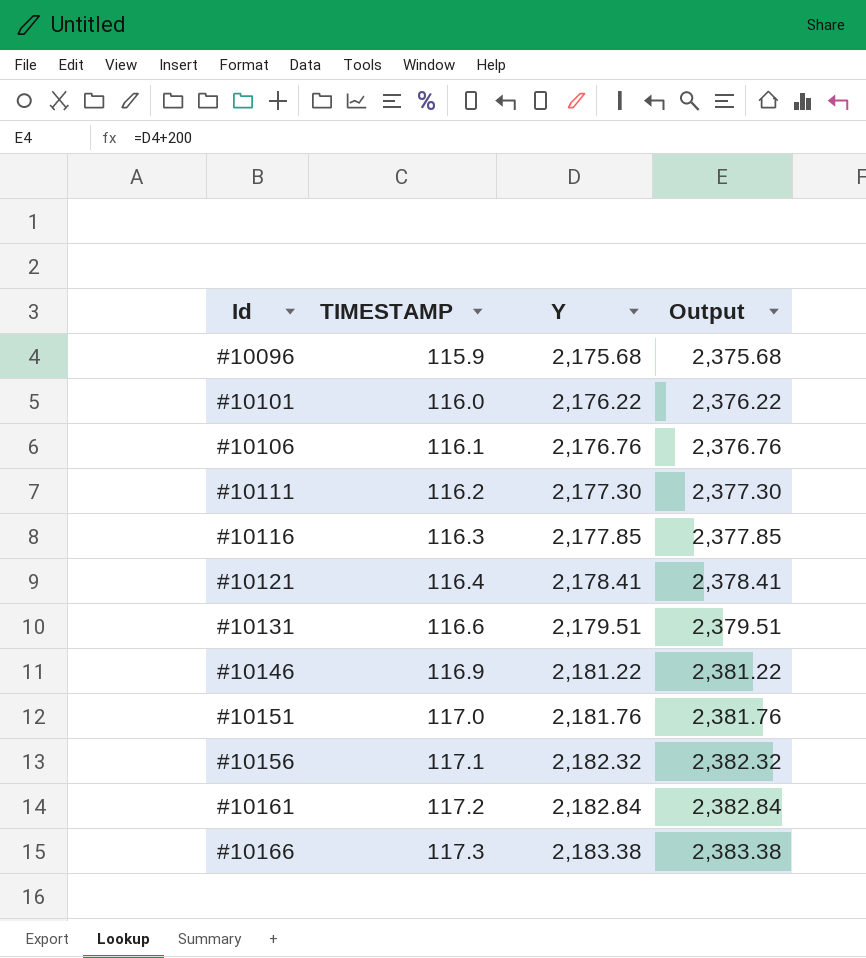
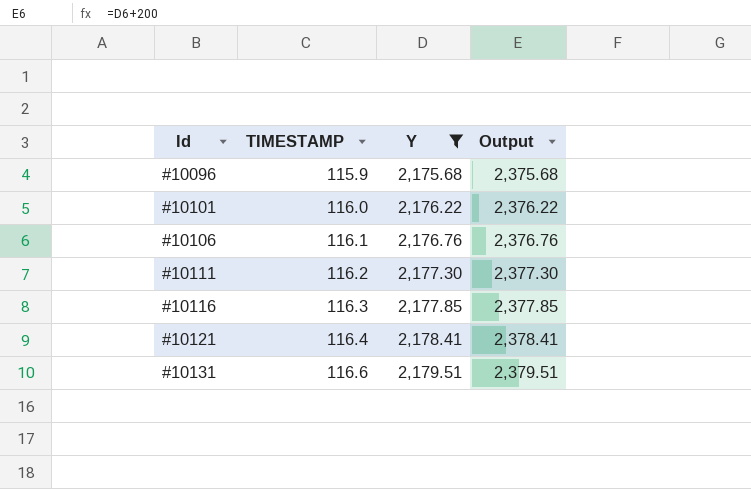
filter: none -> Y <= 2,179.51

